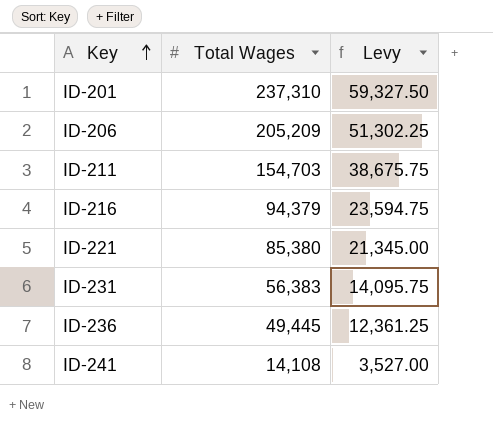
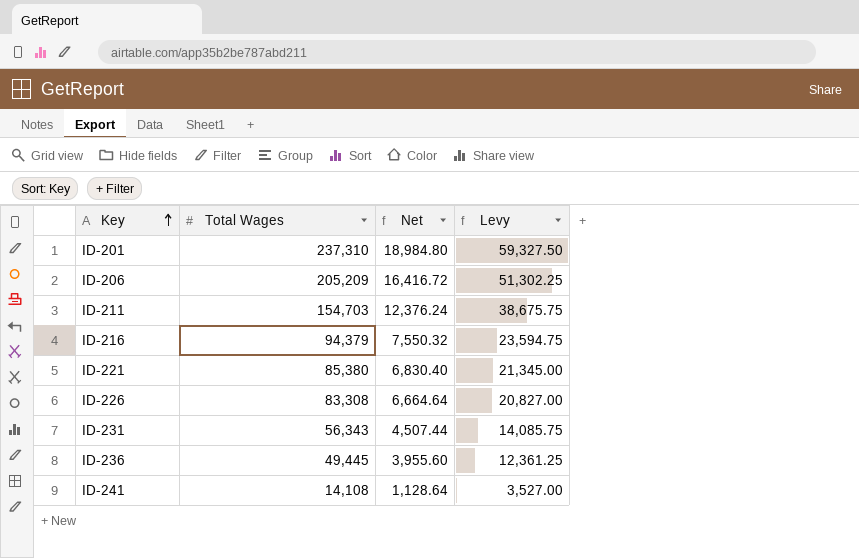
column Net | formula: none -> [Total Wages] * 0.08
row ID-226: none -> 83,308 | 6,664.64 | 20,827.00
ID-231 | Total Wages: 56,383 -> 56,343
ID-231 | Levy: 14,095.75 -> 14,085.75

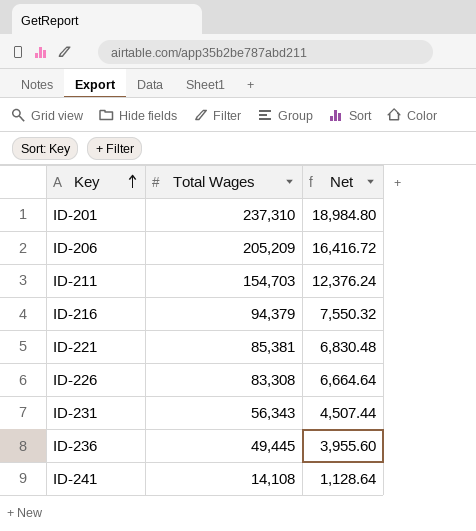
column Levy | formula: [Total Wages] * 0.25 -> none
ID-221 | Total Wages: 85,380 -> 85,381
ID-221 | Net: 6,830.40 -> 6,830.48

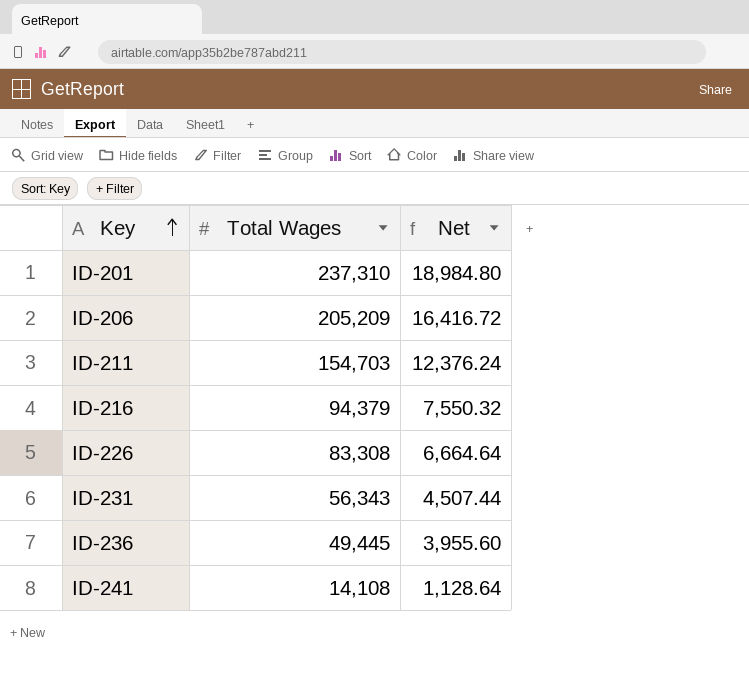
row ID-221: 85,381 | 6,830.48 -> none

